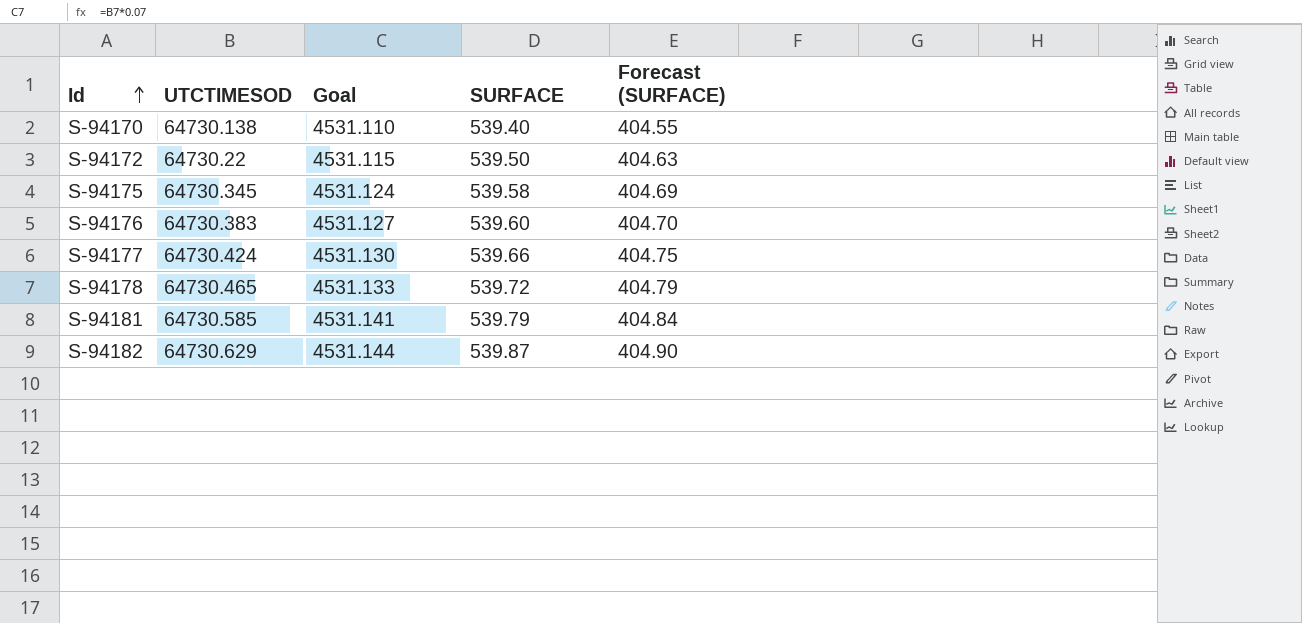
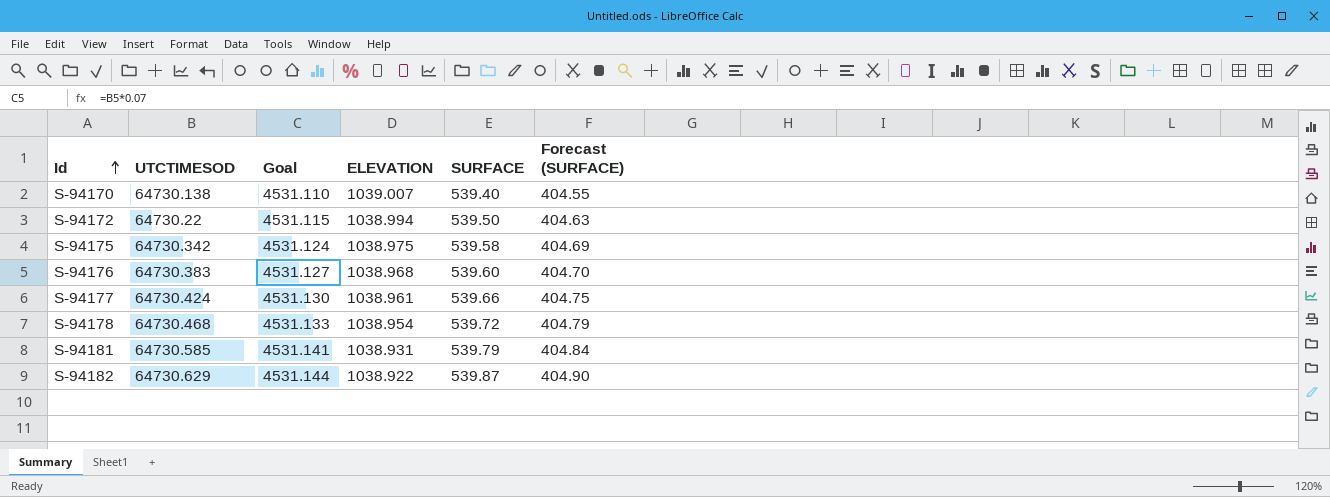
column ELEVATION | position: none -> 4
S-94175 | UTCTIMESOD: 64730.345 -> 64730.342
S-94178 | UTCTIMESOD: 64730.465 -> 64730.468

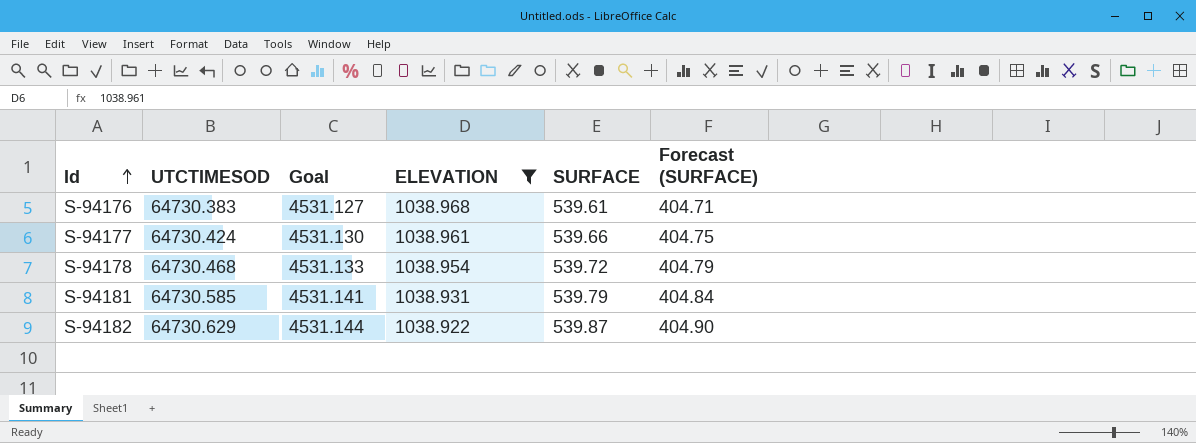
filter: none -> ELEVATION <= 1038.968
S-94176 | SURFACE: 539.60 -> 539.61
S-94176 | Forecast (SURFACE): 404.70 -> 404.71

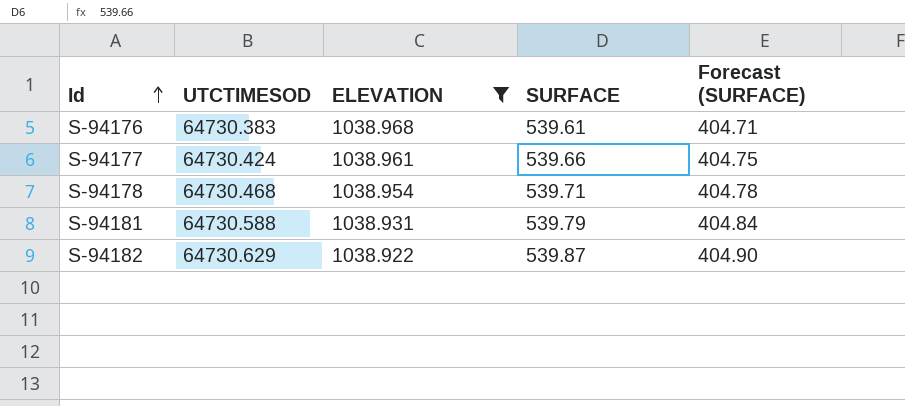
column Goal | formula: [UTCTIMESOD] * 0.07 -> none
S-94178 | SURFACE: 539.72 -> 539.71
S-94178 | Forecast (SURFACE): 404.79 -> 404.78
S-94181 | UTCTIMESOD: 64730.585 -> 64730.588

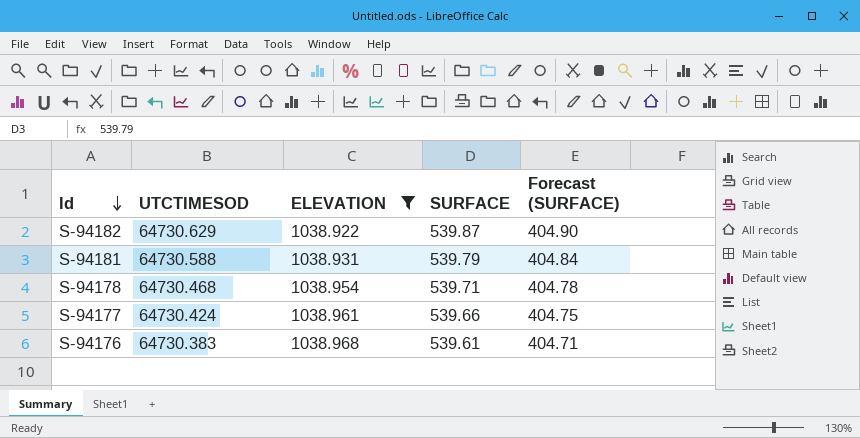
row order: Id ascending -> Id descending

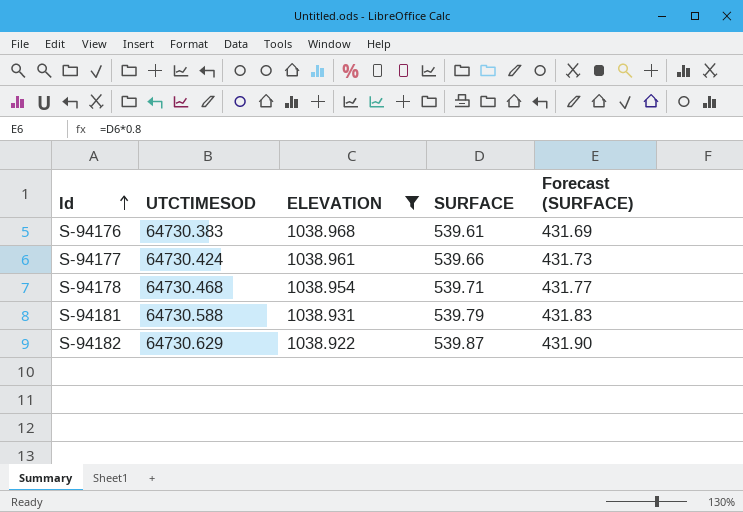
row order: Id descending -> Id ascending
column Forecast (SURFACE) | formula: [SURFACE] * 0.75 -> [SURFACE] * 0.8

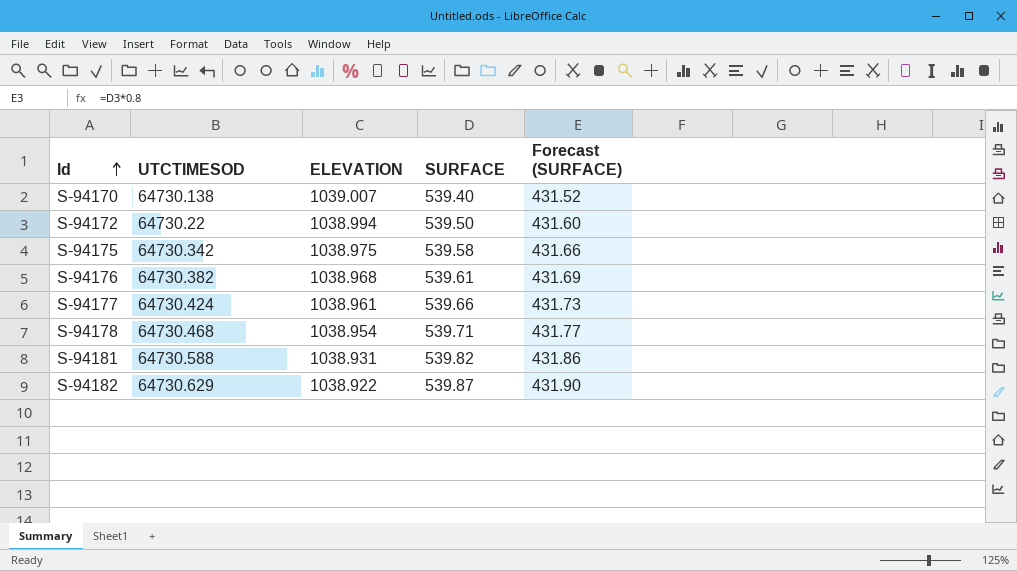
filter: ELEVATION <= 1038.968 -> none
S-94176 | UTCTIMESOD: 64730.383 -> 64730.382
S-94181 | SURFACE: 539.79 -> 539.82
S-94181 | Forecast (SURFACE): 431.83 -> 431.86

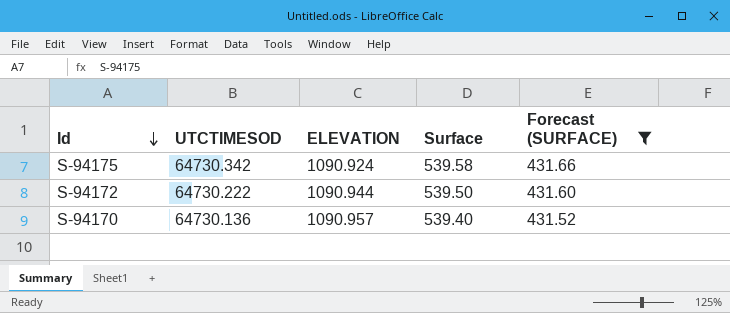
filter: none -> Forecast (SURFACE) <= 431.66
row order: Id ascending -> Id descending
column name: SURFACE -> Surface
S-94175 | ELEVATION: 1038.975 -> 1090.924
S-94172 | UTCTIMESOD: 64730.22 -> 64730.222
S-94172 | ELEVATION: 1038.994 -> 1090.944
S-94170 | UTCTIMESOD: 64730.138 -> 64730.136
S-94170 | ELEVATION: 1039.007 -> 1090.957

